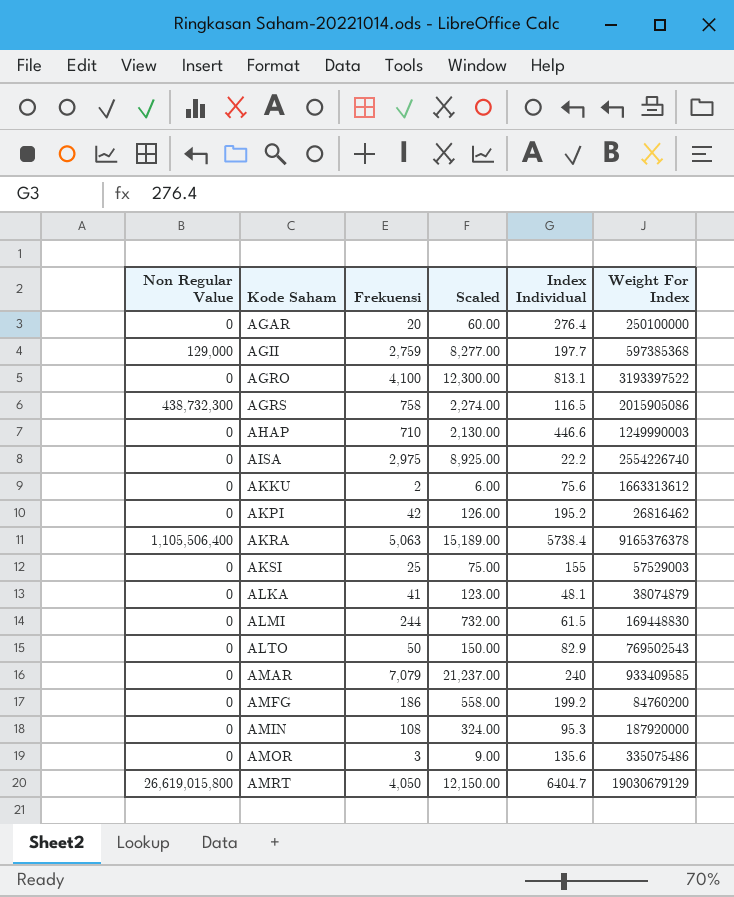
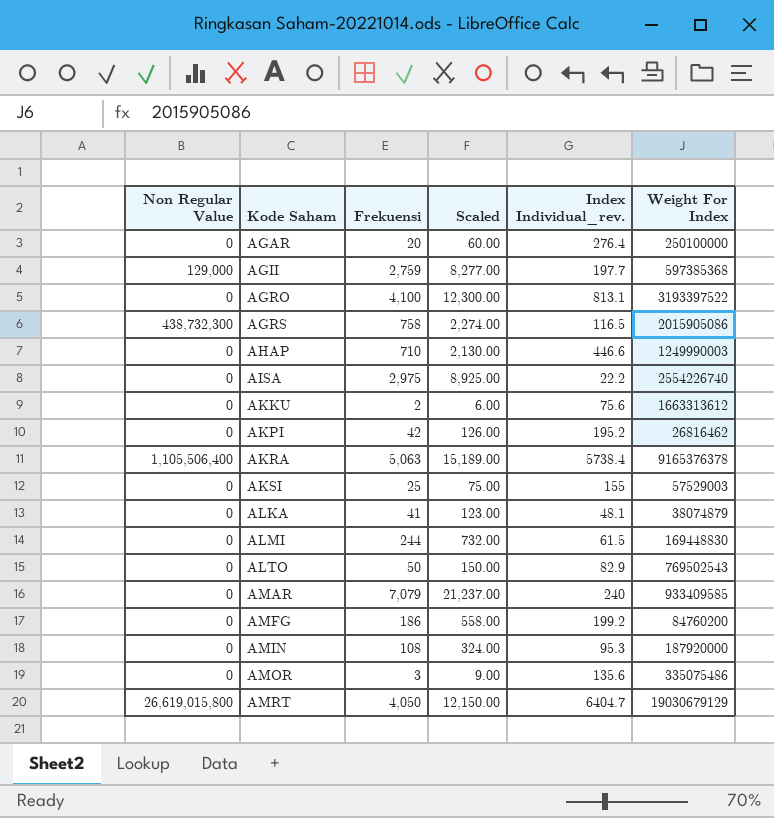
column name: Index Individual -> Index Individual_rev.

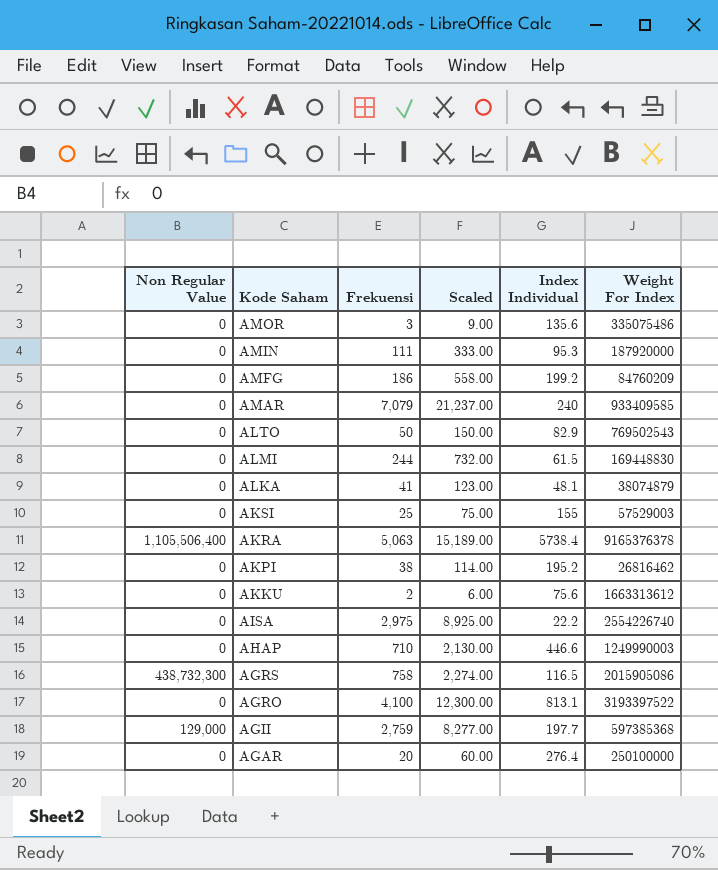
row order: Kode Saham ascending -> Kode Saham descending
column name: Index Individual_rev. -> Index Individual
row AMRT: 26,619,015,800 | 4,050 | 12,150.00 | 6404.7 | 19030679129 -> none
AMIN | Frekuensi: 108 -> 111
AMIN | Scaled: 324.00 -> 333.00
AMFG | Weight For Index: 84760200 -> 84760209
AKPI | Frekuensi: 42 -> 38
AKPI | Scaled: 126.00 -> 114.00

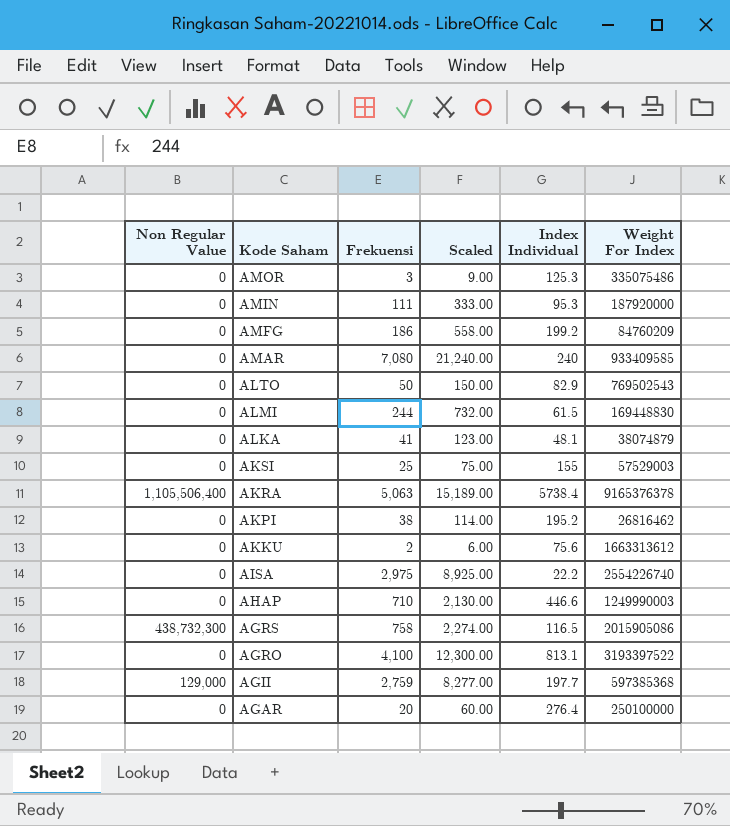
AMOR | Index Individual: 135.6 -> 125.3
AMAR | Frekuensi: 7,079 -> 7,080
AMAR | Scaled: 21,237.00 -> 21,240.00

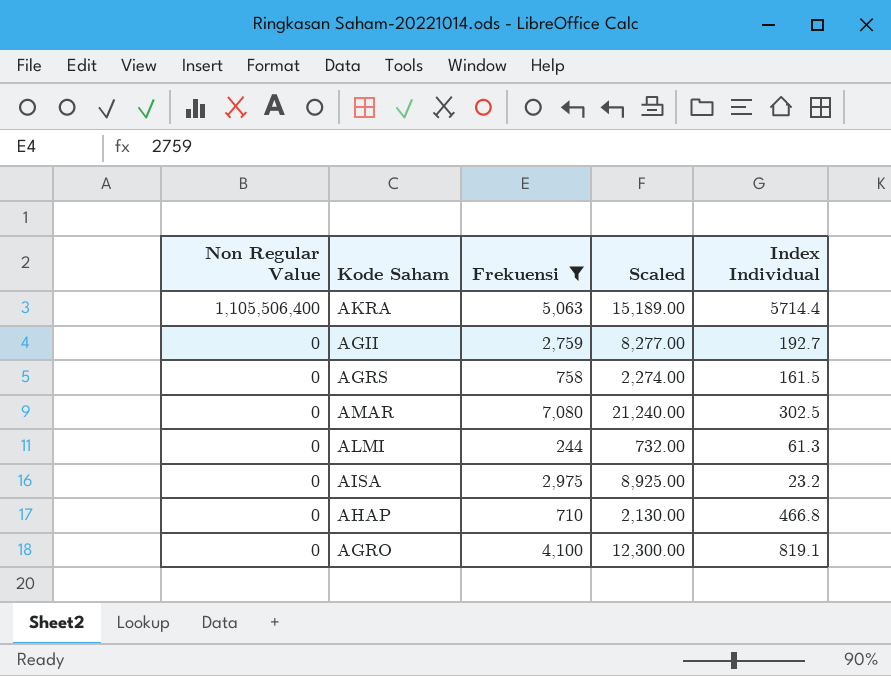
filter: none -> Frekuensi >= 244
row order: Kode Saham descending -> Non Regular Value descending
column Weight For Index | position: 6 -> none
AKRA | Index Individual: 5738.4 -> 5714.4
AGII | Non Regular Value: 129,000 -> 0
AGII | Index Individual: 197.7 -> 192.7
AGRS | Non Regular Value: 438,732,300 -> 0
AGRS | Index Individual: 116.5 -> 161.5
AMAR | Index Individual: 240 -> 302.5
ALMI | Index Individual: 61.5 -> 61.3
AISA | Index Individual: 22.2 -> 23.2
AHAP | Index Individual: 446.6 -> 466.8
AGRO | Index Individual: 813.1 -> 819.1

